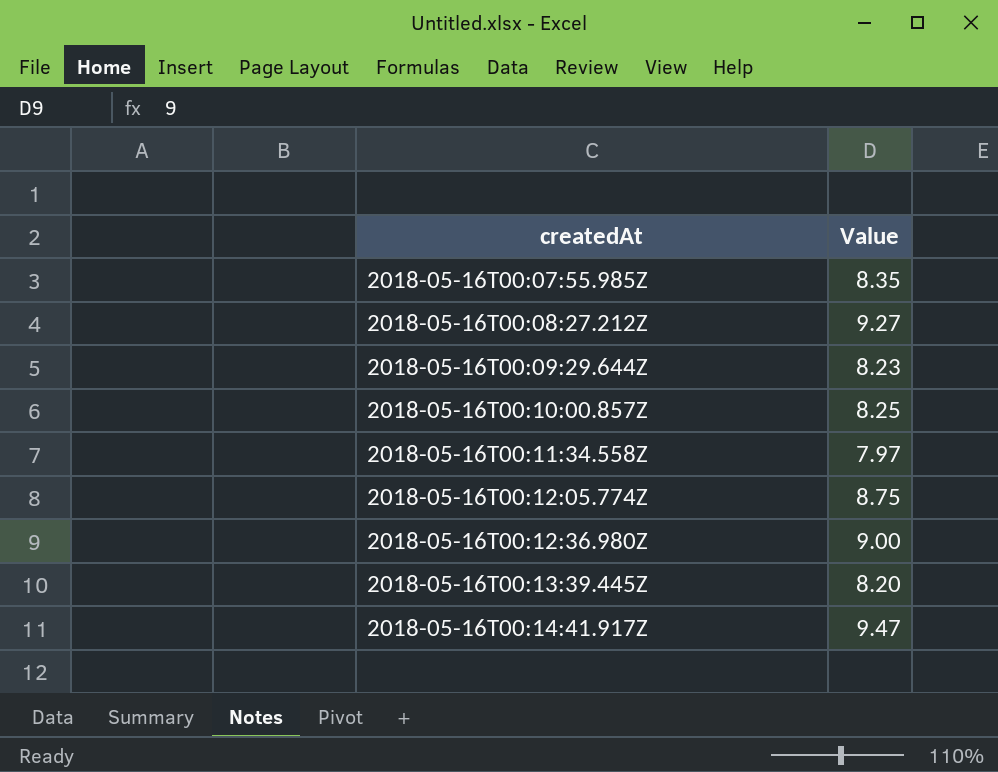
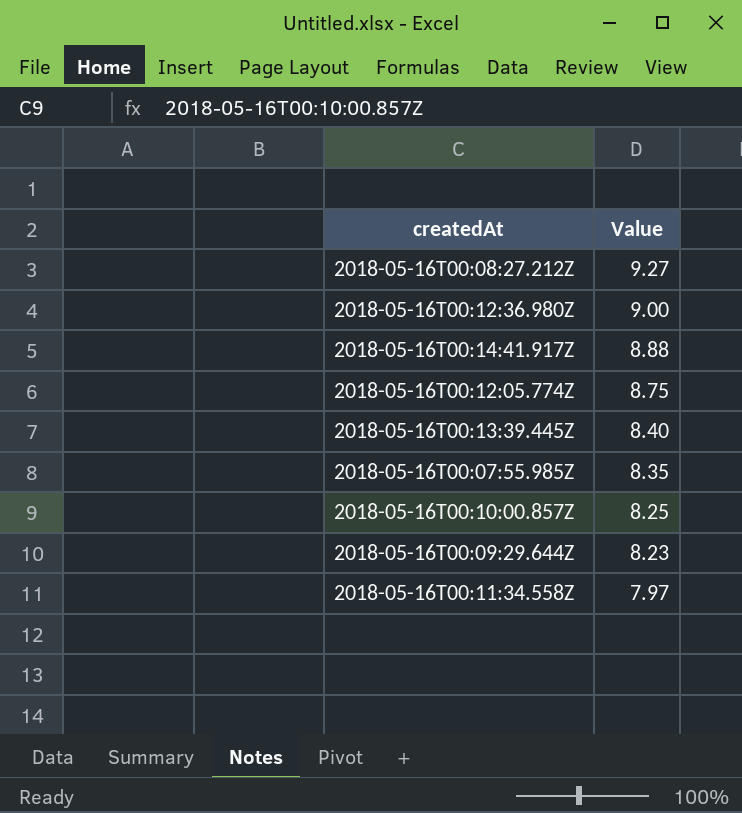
row order: createdAt ascending -> Value descending
2018-05-16T00:14:41.917Z | Value: 9.47 -> 8.88
2018-05-16T00:13:39.445Z | Value: 8.20 -> 8.40

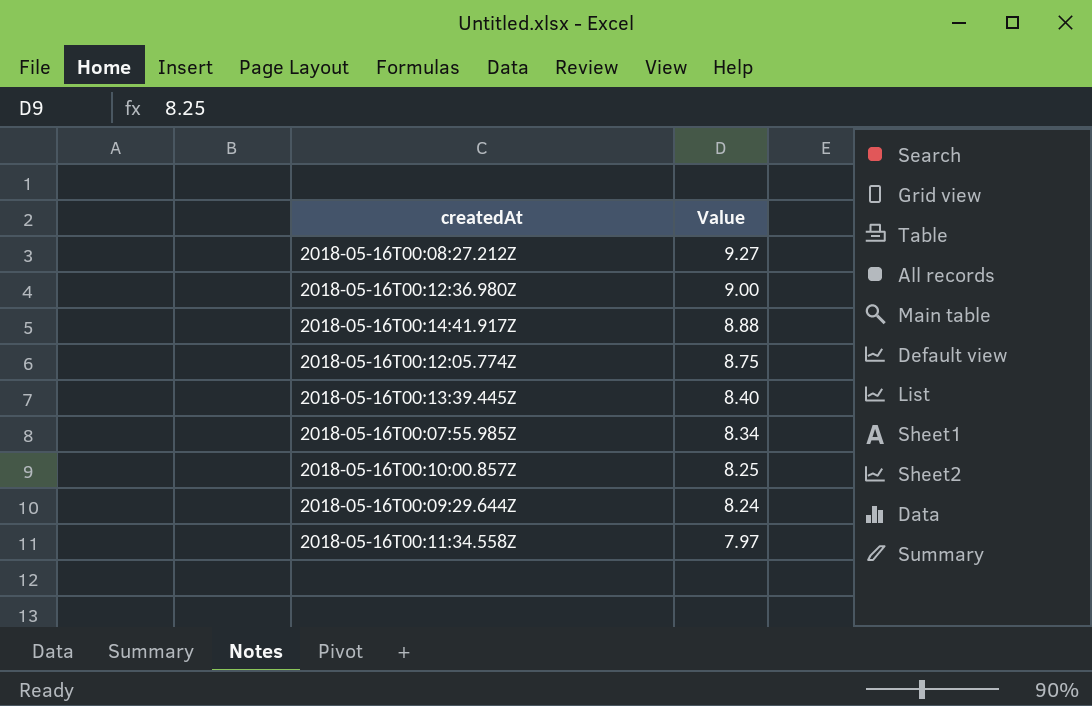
2018-05-16T00:07:55.985Z | Value: 8.35 -> 8.34
2018-05-16T00:09:29.644Z | Value: 8.23 -> 8.24

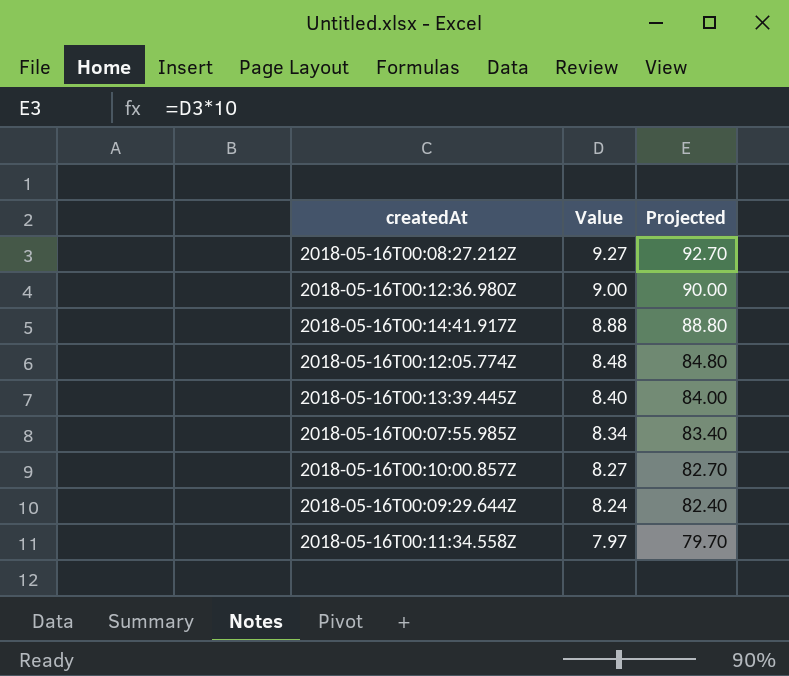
column Projected | formula: none -> [Value] * 10
2018-05-16T00:12:05.774Z | Value: 8.75 -> 8.48
2018-05-16T00:10:00.857Z | Value: 8.25 -> 8.27

